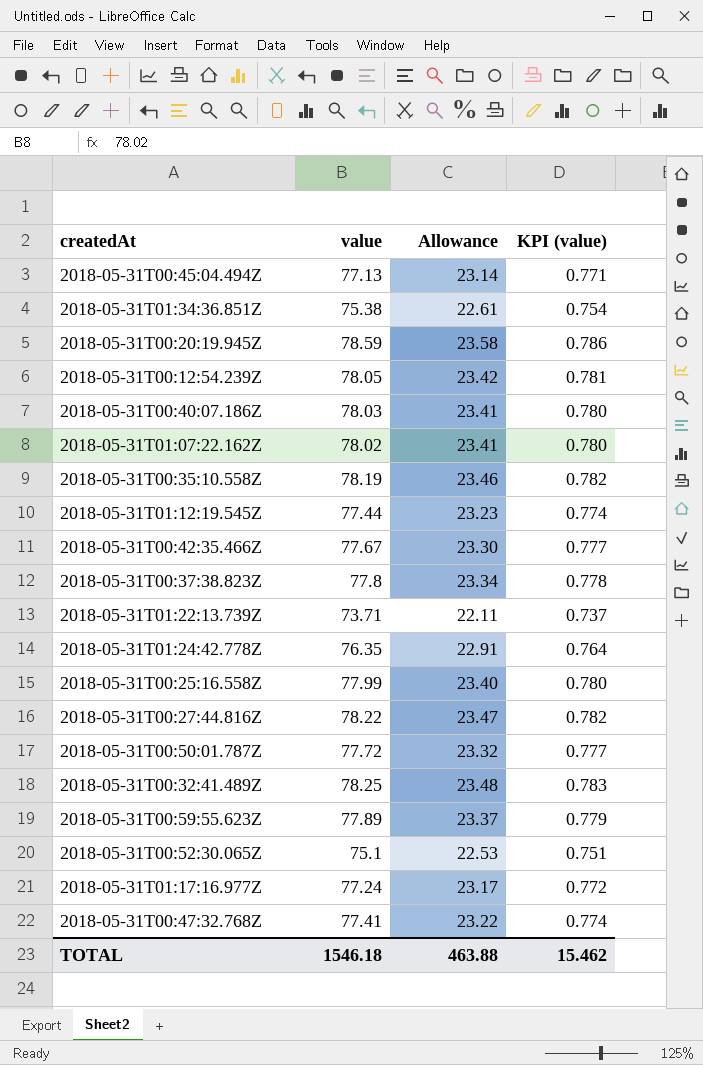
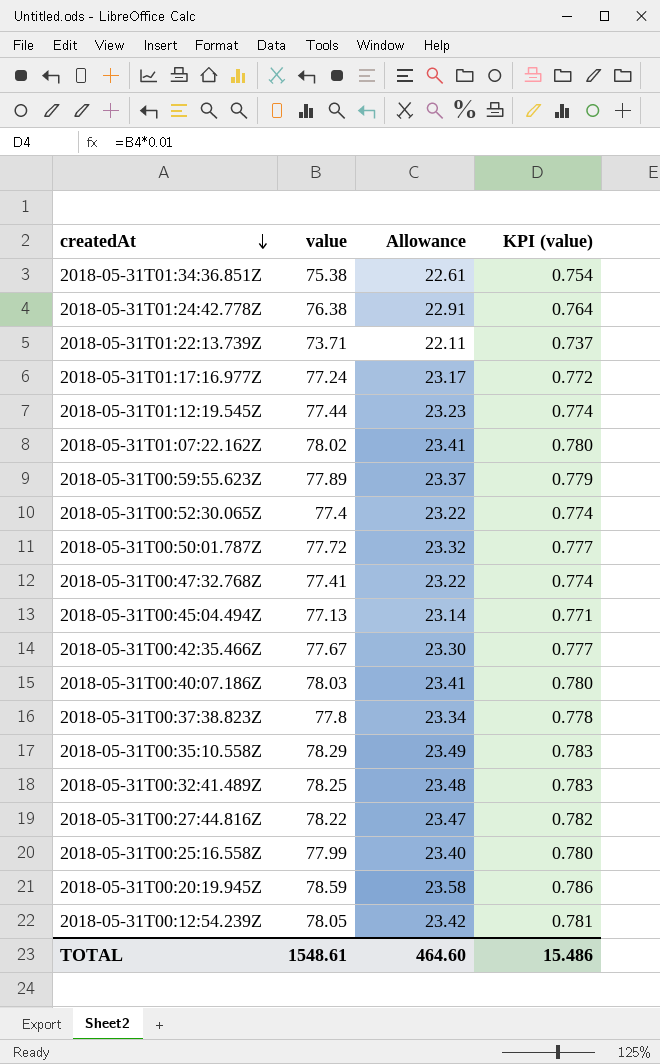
row order: none -> createdAt descending
2018-05-31T01:24:42.778Z | value: 76.35 -> 76.38
2018-05-31T00:52:30.065Z | value: 75.1 -> 77.4
2018-05-31T00:52:30.065Z | Allowance: 22.53 -> 23.22
2018-05-31T00:52:30.065Z | KPI (value): 0.751 -> 0.774
2018-05-31T00:35:10.558Z | value: 78.19 -> 78.29
2018-05-31T00:35:10.558Z | Allowance: 23.46 -> 23.49
2018-05-31T00:35:10.558Z | KPI (value): 0.782 -> 0.783
TOTAL | value: 1546.18 -> 1548.61
TOTAL | Allowance: 463.88 -> 464.60
TOTAL | KPI (value): 15.462 -> 15.486

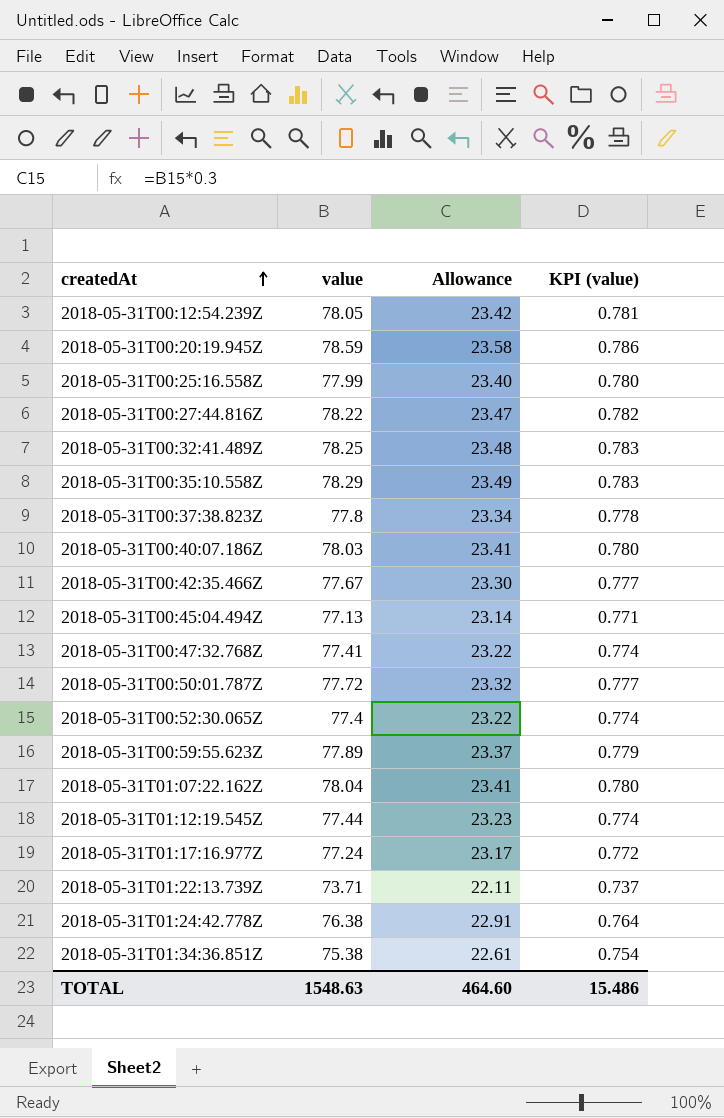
row order: createdAt descending -> createdAt ascending
2018-05-31T01:07:22.162Z | value: 78.02 -> 78.04
TOTAL | value: 1548.61 -> 1548.63

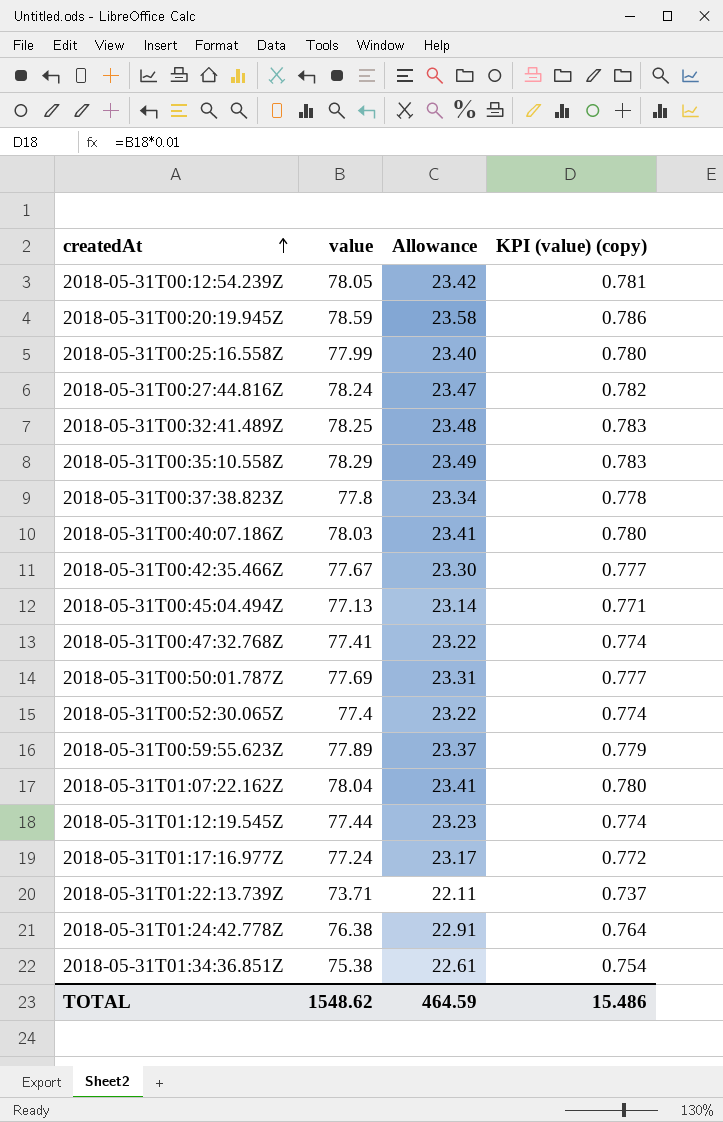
column name: KPI (value) -> KPI (value) (copy)
2018-05-31T00:27:44.816Z | value: 78.22 -> 78.24
2018-05-31T00:50:01.787Z | value: 77.72 -> 77.69
2018-05-31T00:50:01.787Z | Allowance: 23.32 -> 23.31
TOTAL | value: 1548.63 -> 1548.62
TOTAL | Allowance: 464.60 -> 464.59

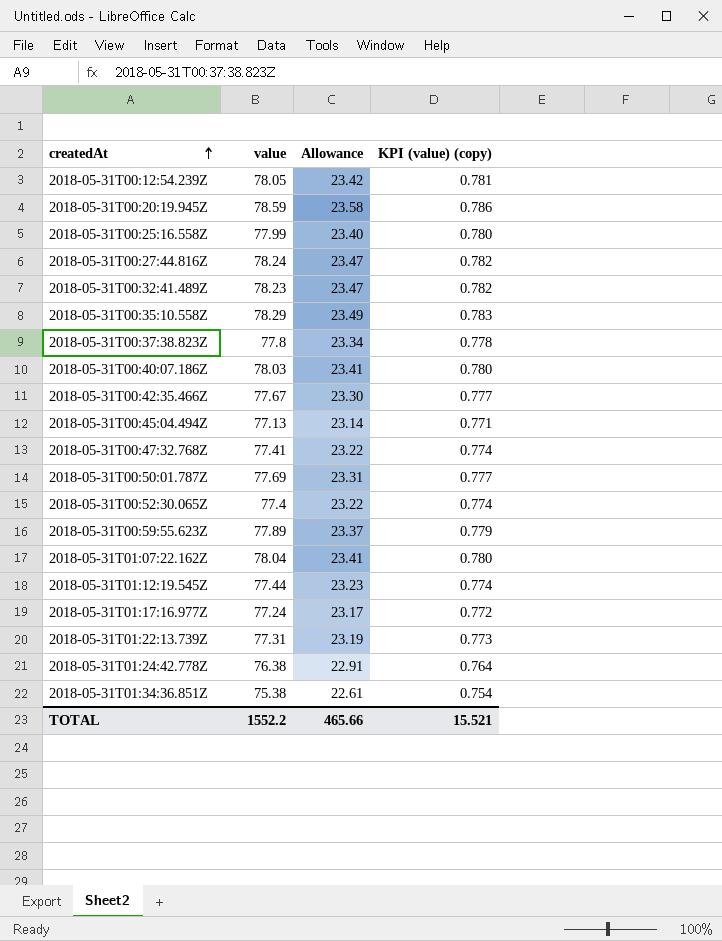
2018-05-31T00:32:41.489Z | value: 78.25 -> 78.23
2018-05-31T00:32:41.489Z | Allowance: 23.48 -> 23.47
2018-05-31T00:32:41.489Z | KPI (value) (copy): 0.783 -> 0.782
2018-05-31T01:22:13.739Z | value: 73.71 -> 77.31
2018-05-31T01:22:13.739Z | Allowance: 22.11 -> 23.19
2018-05-31T01:22:13.739Z | KPI (value) (copy): 0.737 -> 0.773
TOTAL | value: 1548.62 -> 1552.2
TOTAL | Allowance: 464.59 -> 465.66
TOTAL | KPI (value) (copy): 15.486 -> 15.521

